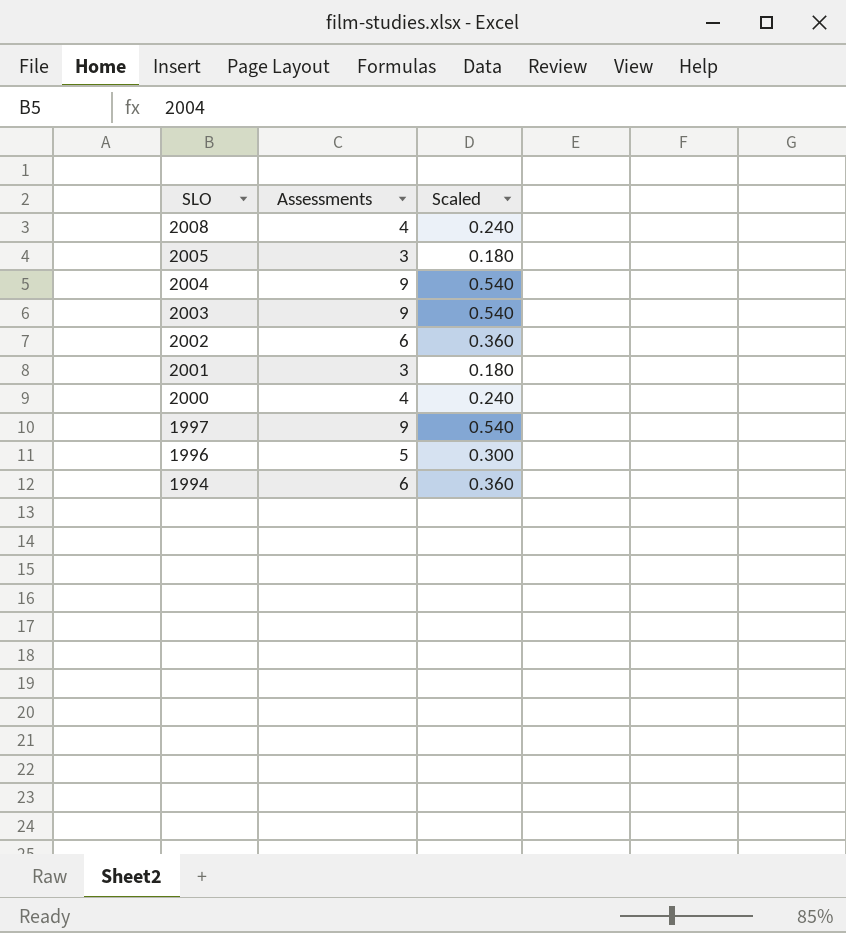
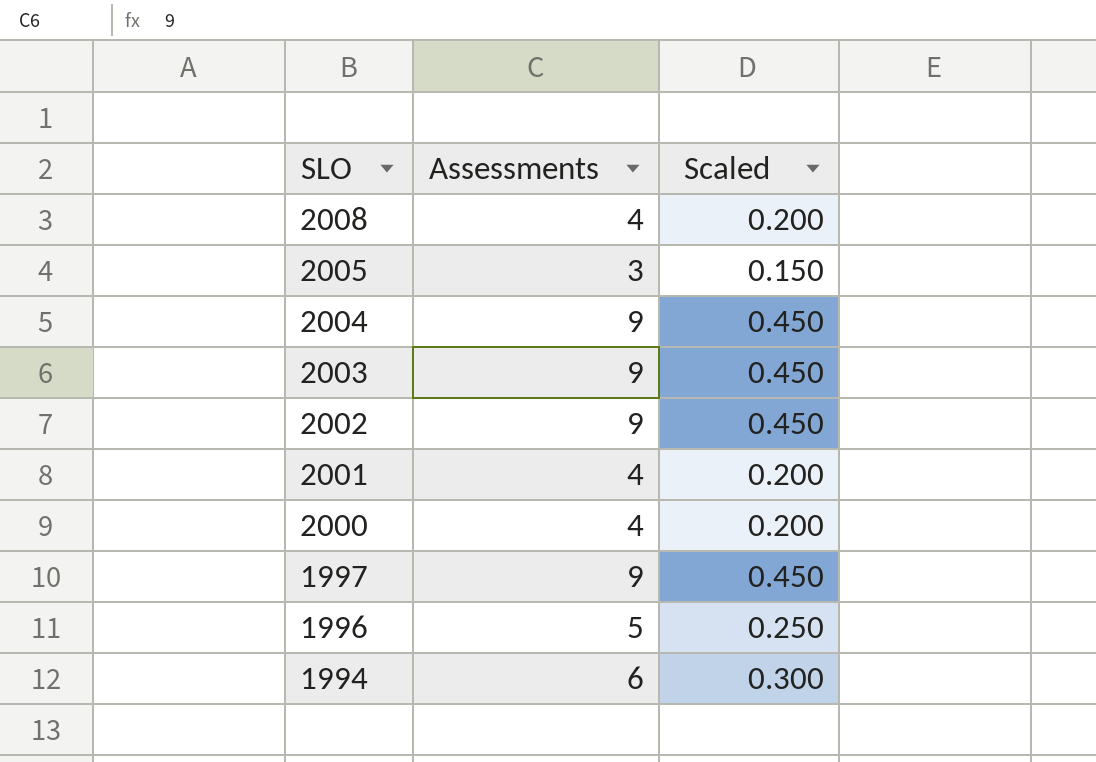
column Scaled | formula: [Assessments] * 0.06 -> [Assessments] * 0.05
2002 | Assessments: 6 -> 9
2001 | Assessments: 3 -> 4

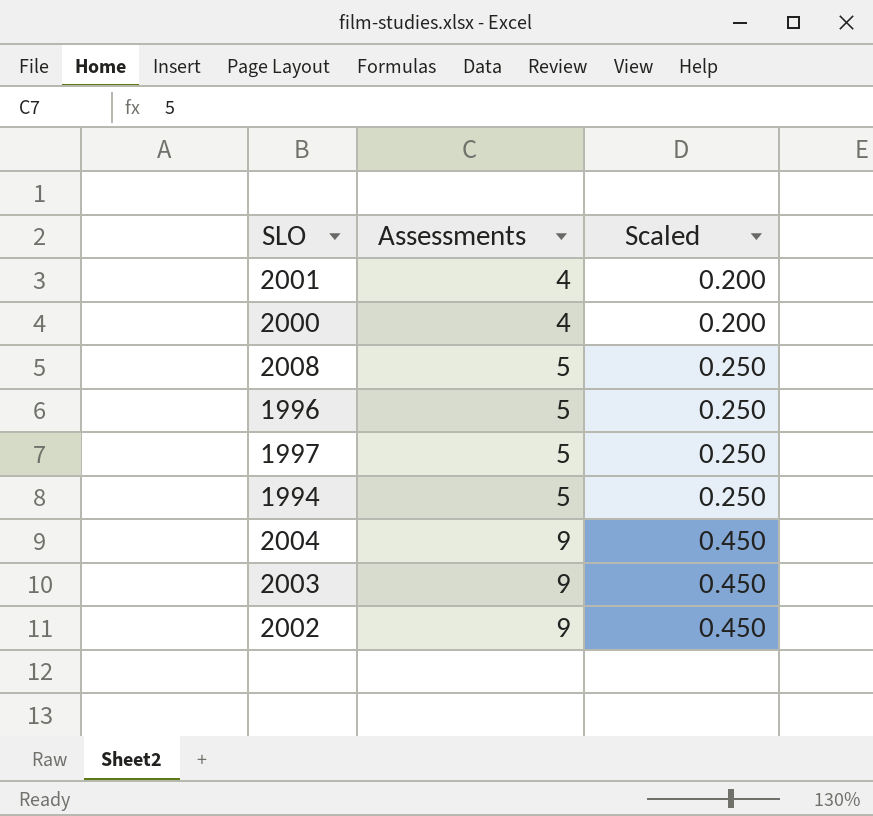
row order: SLO descending -> Assessments ascending
row 2005: 3 | 0.150 -> none
2008 | Assessments: 4 -> 5
2008 | Scaled: 0.200 -> 0.250
1997 | Assessments: 9 -> 5
1997 | Scaled: 0.450 -> 0.250
1994 | Assessments: 6 -> 5
1994 | Scaled: 0.300 -> 0.250

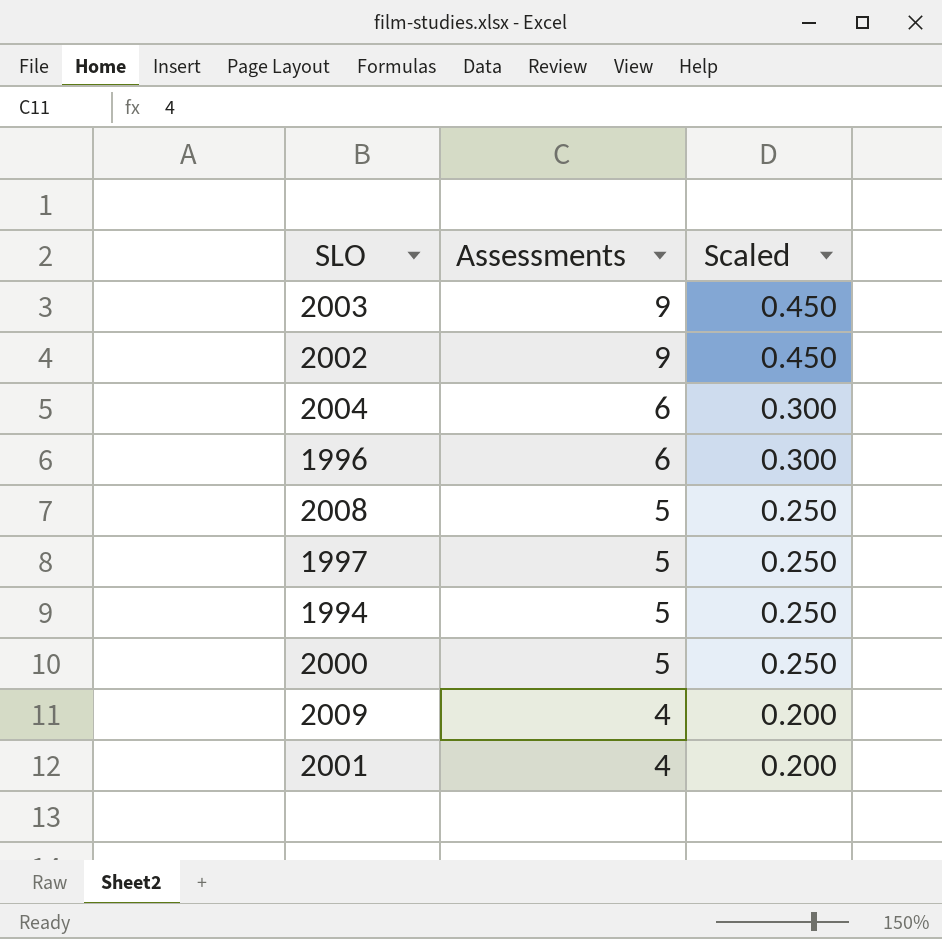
row order: Assessments ascending -> Assessments descending
2004 | Assessments: 9 -> 6
2004 | Scaled: 0.450 -> 0.300
1996 | Assessments: 5 -> 6
1996 | Scaled: 0.250 -> 0.300
2000 | Assessments: 4 -> 5
2000 | Scaled: 0.200 -> 0.250
row 2009: none -> 4 | 0.200

